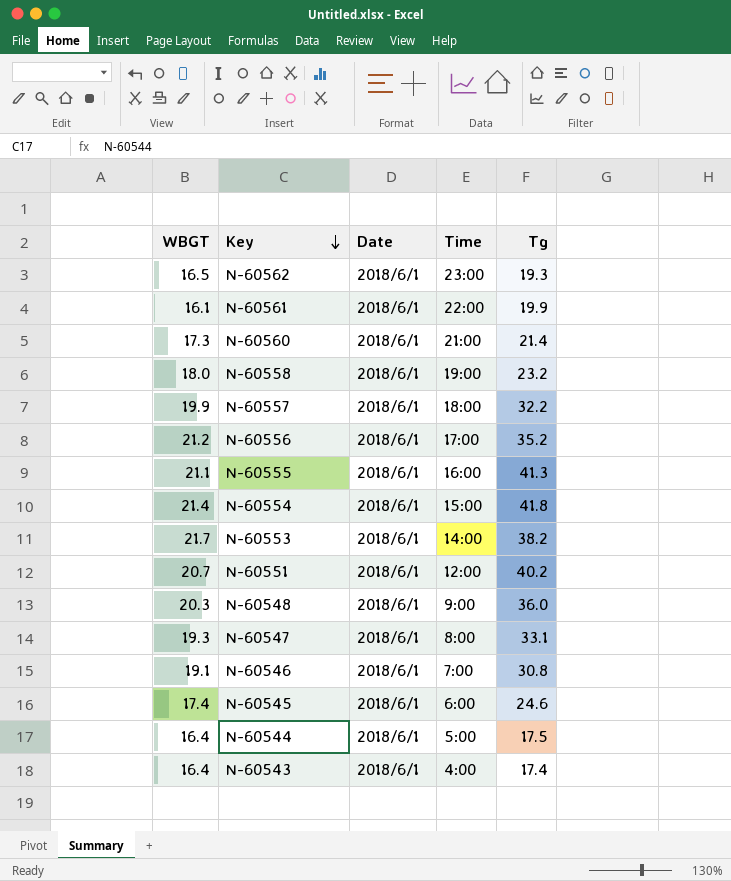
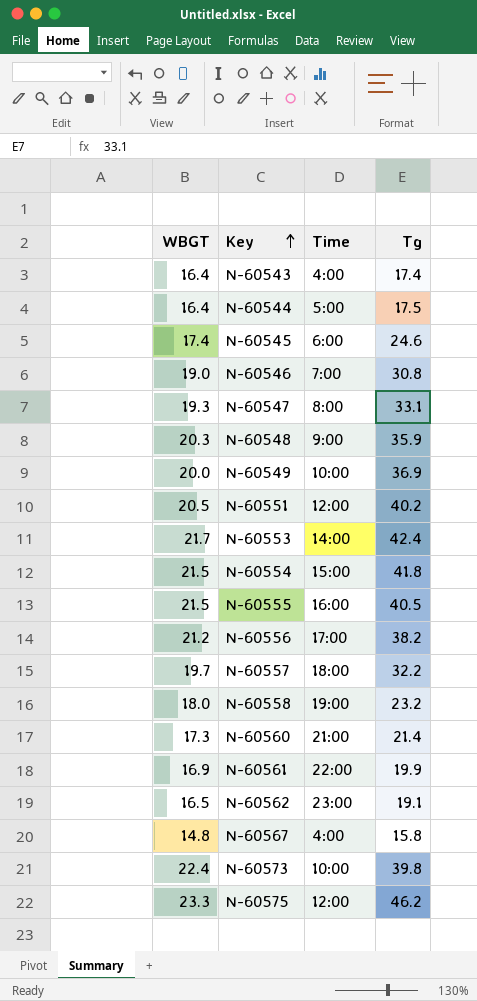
row order: Key descending -> Key ascending
column Date | position: 3 -> none
N-60546 | WBGT: 19.1 -> 19.0
N-60548 | Tg: 36.0 -> 35.9
row N-60549: none -> 20.0 | 10:00 | 36.9
N-60551 | WBGT: 20.7 -> 20.5
N-60553 | Tg: 38.2 -> 42.4
N-60554 | WBGT: 21.4 -> 21.5
N-60555 | WBGT: 21.1 -> 21.5
N-60555 | Tg: 41.3 -> 40.5
N-60556 | Tg: 35.2 -> 38.2
N-60557 | WBGT: 19.9 -> 19.7
N-60561 | WBGT: 16.1 -> 16.9
N-60562 | Tg: 19.3 -> 19.1
row N-60567: none -> 14.8 | 4:00 | 15.8
row N-60573: none -> 22.4 | 10:00 | 39.8
row N-60575: none -> 23.3 | 12:00 | 46.2

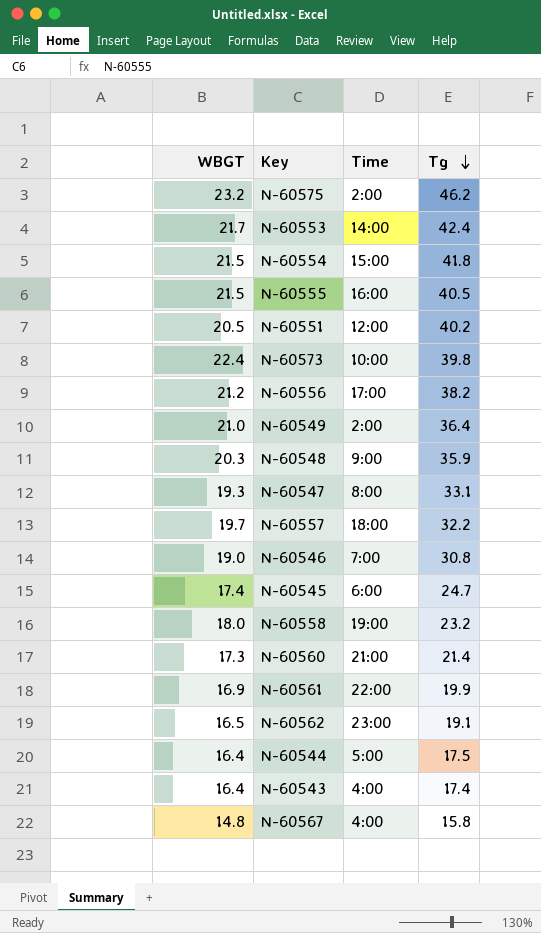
row order: Key ascending -> Tg descending
N-60575 | WBGT: 23.3 -> 23.2
N-60575 | Time: 12:00 -> 2:00
N-60549 | WBGT: 20.0 -> 21.0
N-60549 | Time: 10:00 -> 2:00
N-60549 | Tg: 36.9 -> 36.4
N-60545 | Tg: 24.6 -> 24.7

